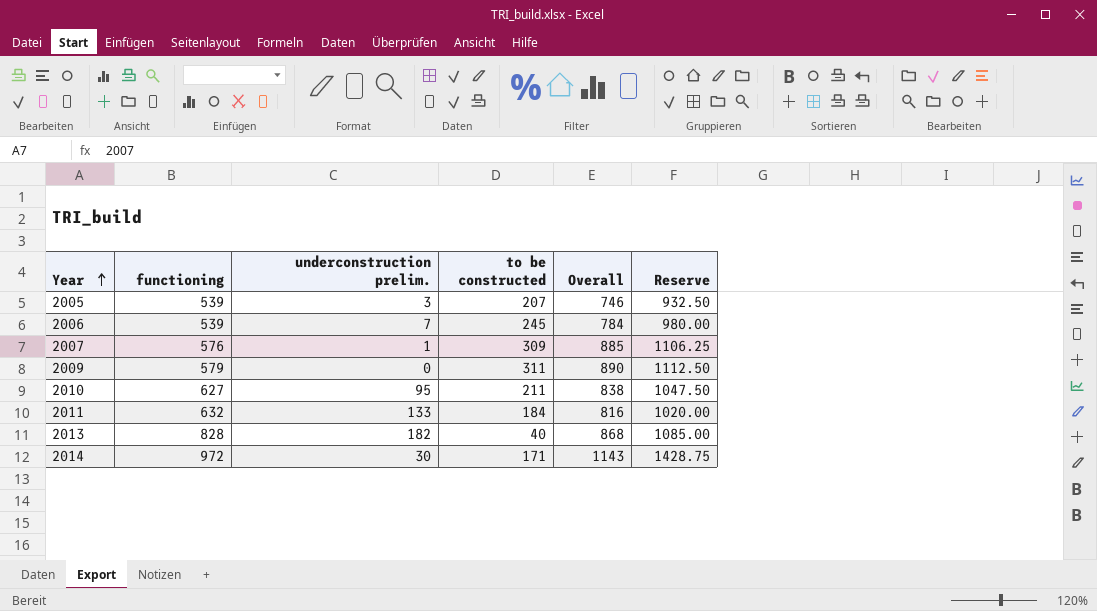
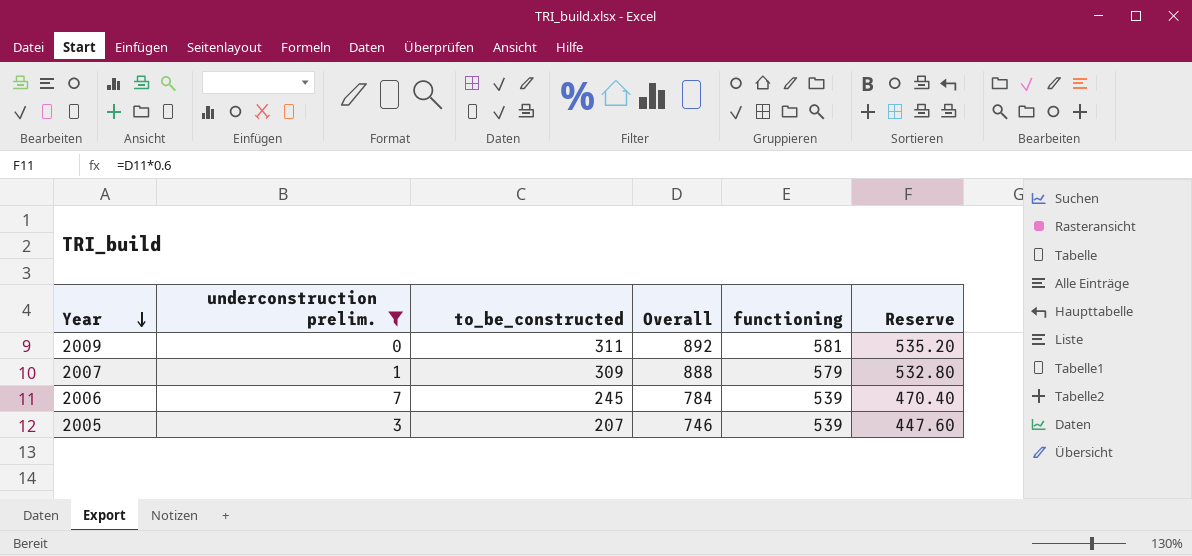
filter: none -> underconstruction prelim. <= 7
row order: Year ascending -> Year descending
column name: to be constructed -> to_be_constructed
column functioning | position: 2 -> 5
column Reserve | formula: [Overall] * 1.25 -> [Overall] * 0.6
2009 | Overall: 890 -> 892
2009 | functioning: 579 -> 581
2007 | Overall: 885 -> 888
2007 | functioning: 576 -> 579

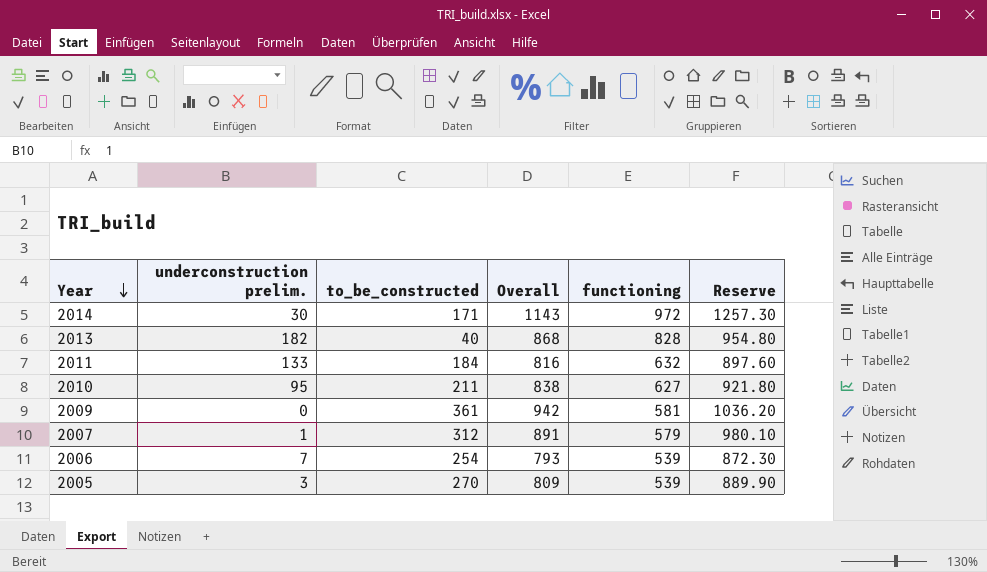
filter: underconstruction prelim. <= 7 -> none
column Reserve | formula: [Overall] * 0.6 -> [Overall] * 1.1
2009 | to_be_constructed: 311 -> 361
2009 | Overall: 892 -> 942
2007 | to_be_constructed: 309 -> 312
2007 | Overall: 888 -> 891
2006 | to_be_constructed: 245 -> 254
2006 | Overall: 784 -> 793
2005 | to_be_constructed: 207 -> 270
2005 | Overall: 746 -> 809

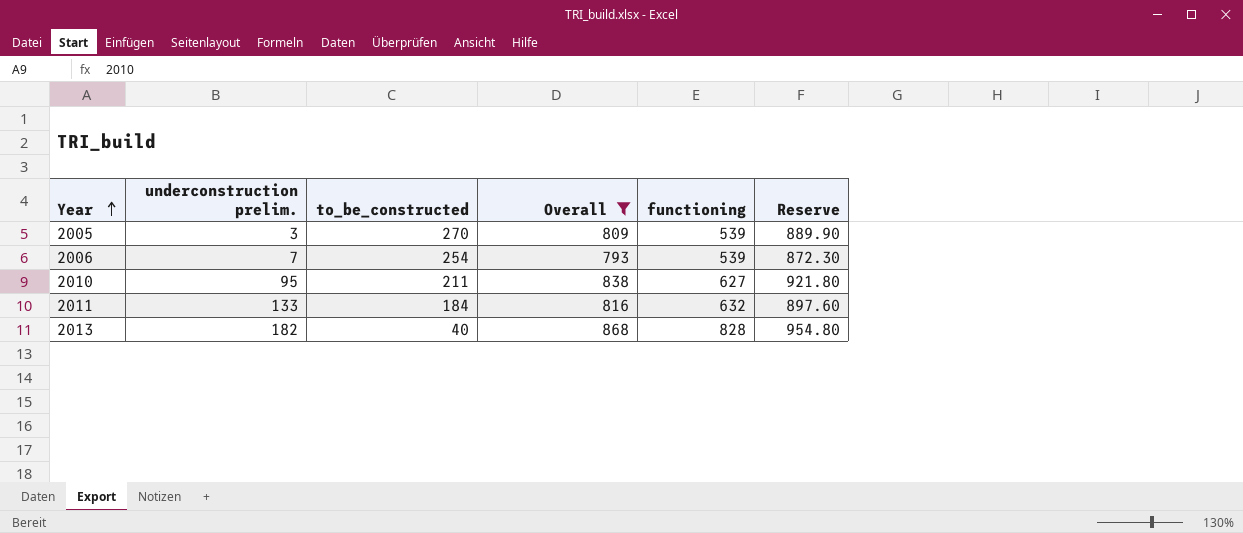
filter: none -> Overall <= 868
row order: Year descending -> Year ascending

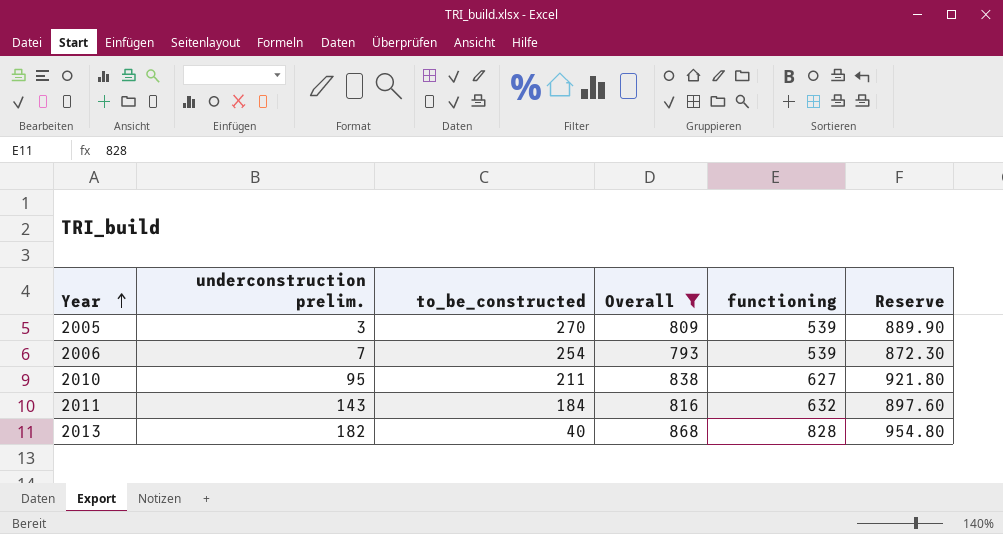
2011 | underconstruction prelim.: 133 -> 143

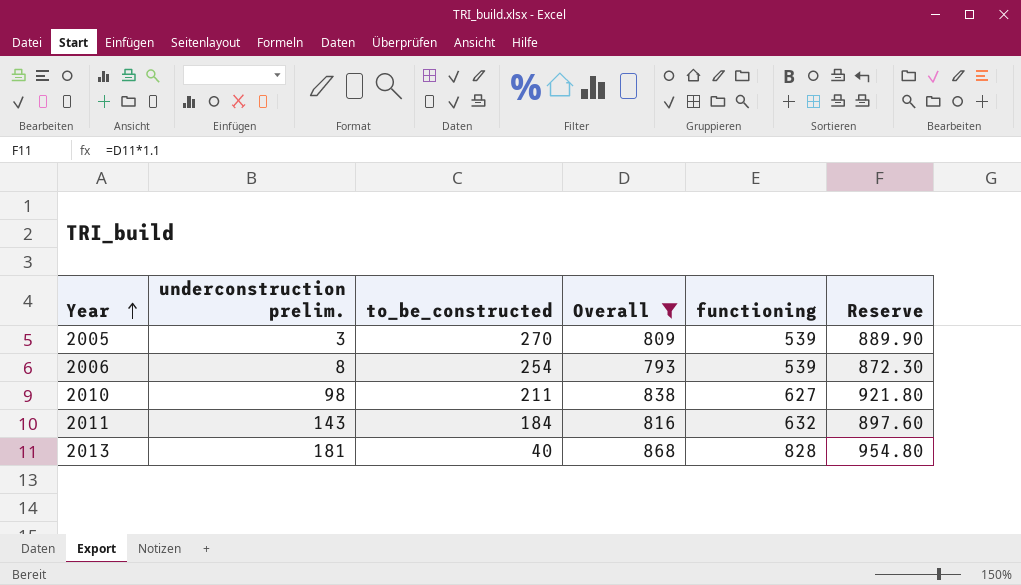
2006 | underconstruction prelim.: 7 -> 8
2010 | underconstruction prelim.: 95 -> 98
2013 | underconstruction prelim.: 182 -> 181

